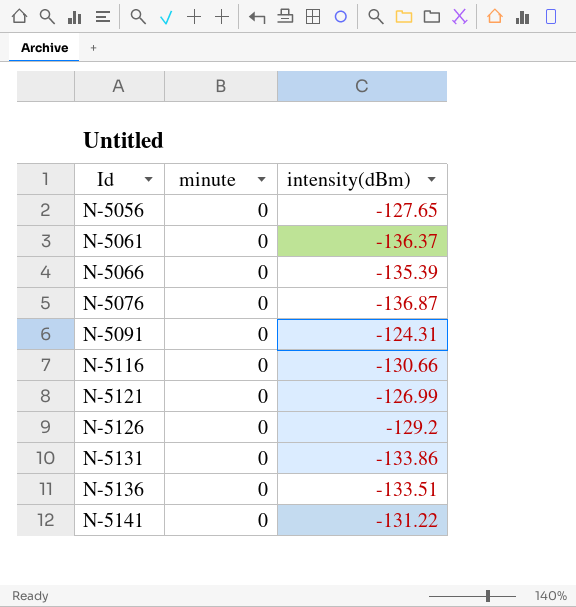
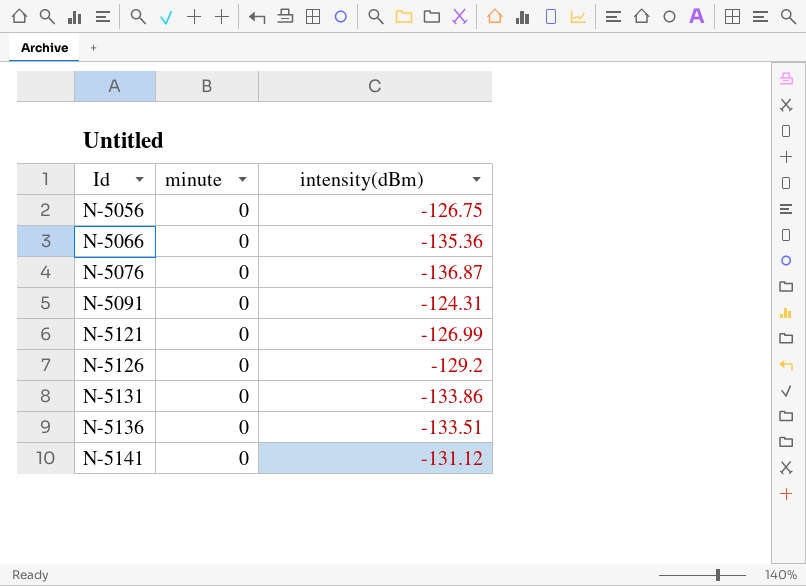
row N-5061: 0 | -136.37 -> none
row N-5116: 0 | -130.66 -> none
N-5056 | intensity(dBm): -127.65 -> -126.75
N-5066 | intensity(dBm): -135.39 -> -135.36
N-5141 | intensity(dBm): -131.22 -> -131.12

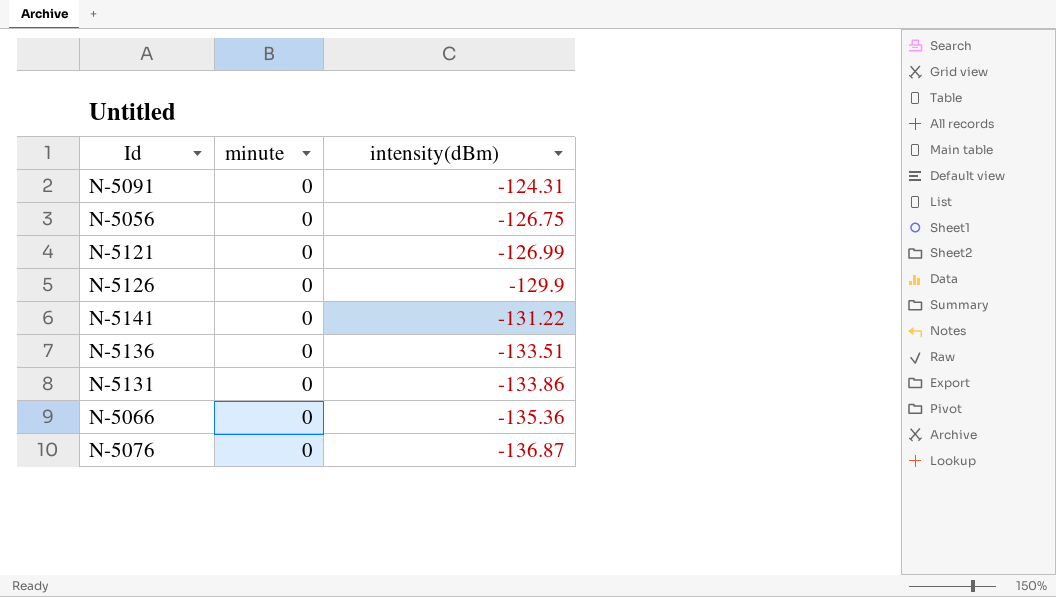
row order: Id ascending -> intensity(dBm) descending
N-5126 | intensity(dBm): -129.2 -> -129.9
N-5141 | intensity(dBm): -131.12 -> -131.22

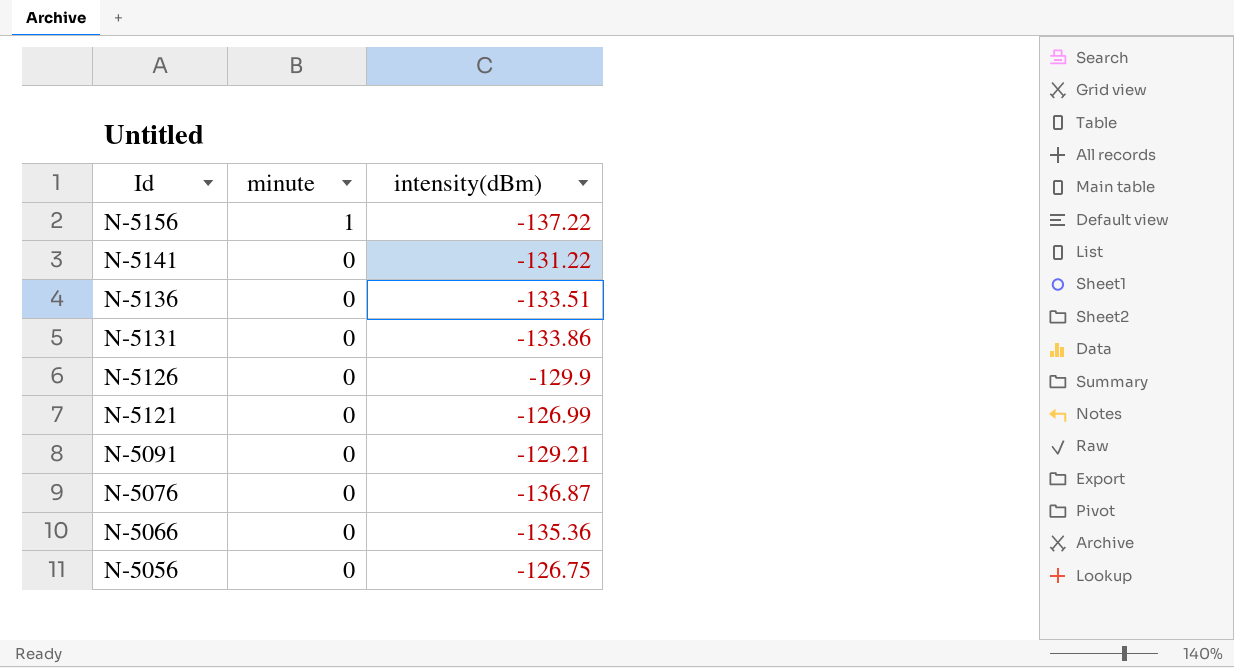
row order: intensity(dBm) descending -> Id descending
row N-5156: none -> 1 | -137.22
N-5091 | intensity(dBm): -124.31 -> -129.21

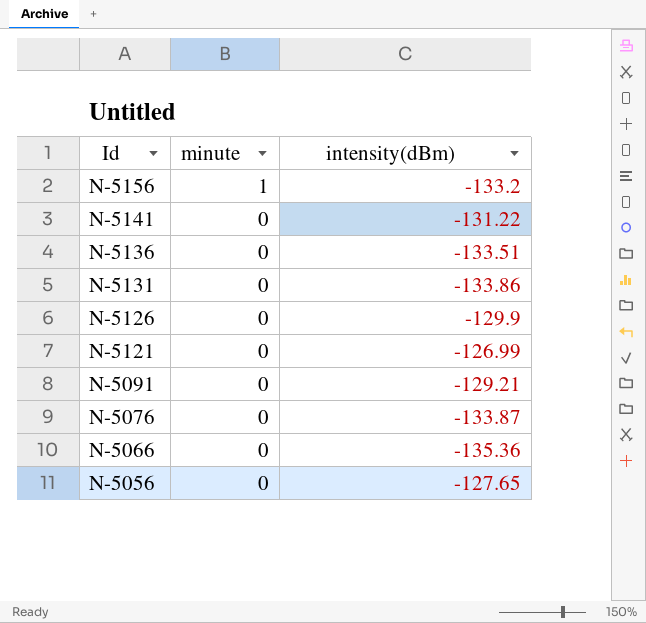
N-5156 | intensity(dBm): -137.22 -> -133.2
N-5076 | intensity(dBm): -136.87 -> -133.87
N-5056 | intensity(dBm): -126.75 -> -127.65

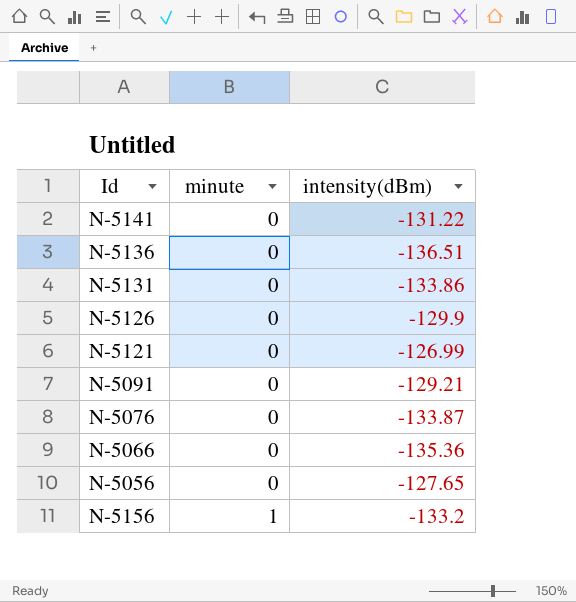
row order: Id descending -> minute ascending
N-5136 | intensity(dBm): -133.51 -> -136.51

